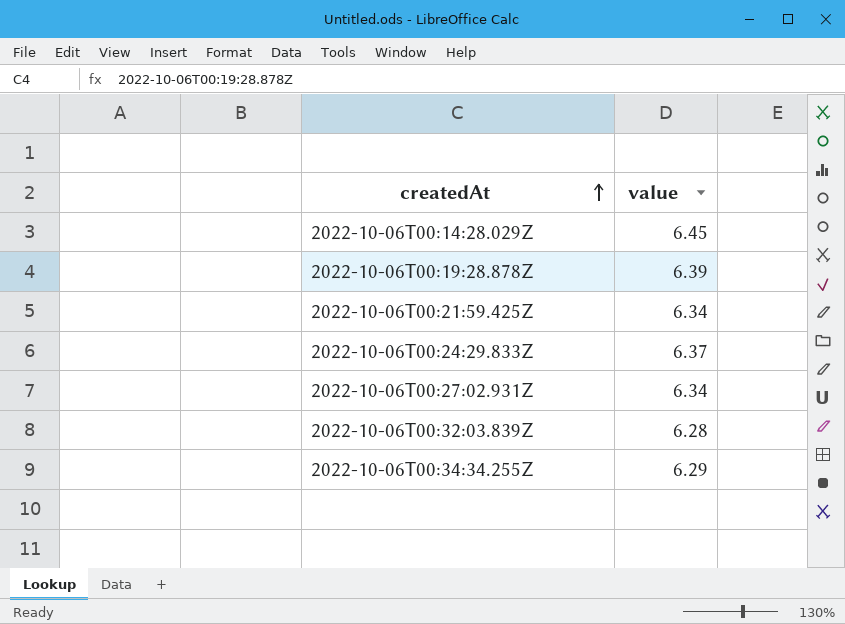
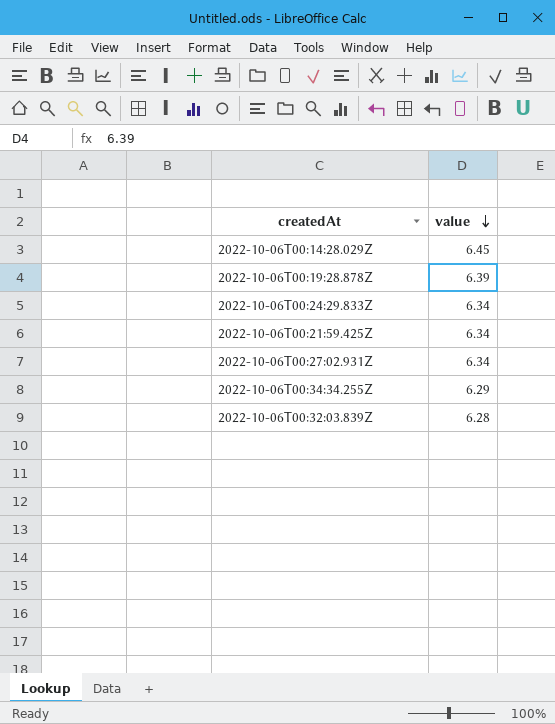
row order: createdAt ascending -> value descending
2022-10-06T00:24:29.833Z | value: 6.37 -> 6.34

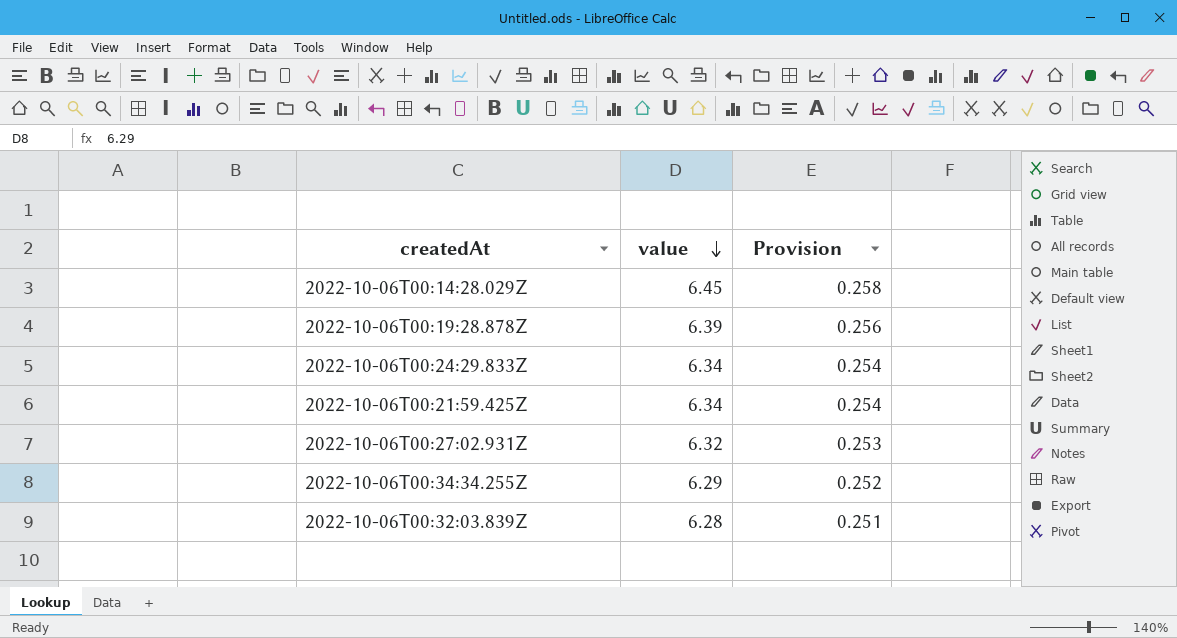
column Provision | formula: none -> [value] * 0.04
2022-10-06T00:27:02.931Z | value: 6.34 -> 6.32

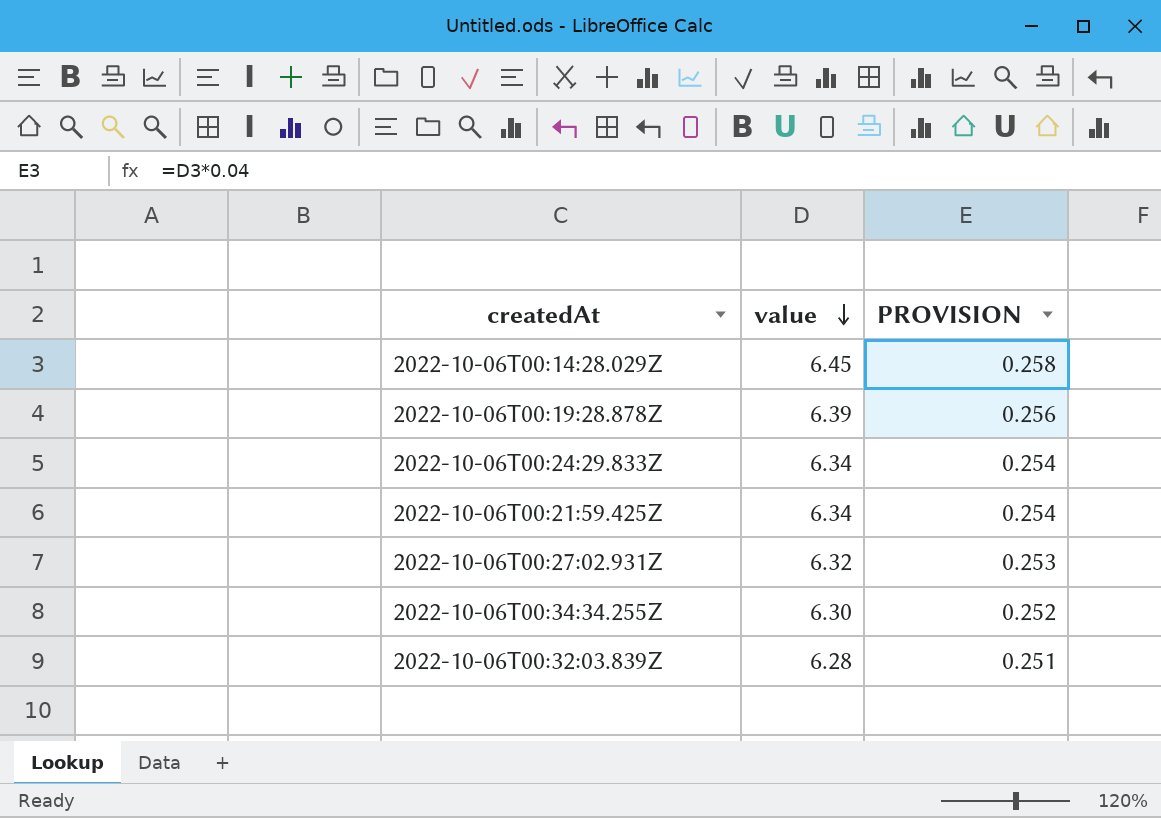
column name: Provision -> PROVISION
2022-10-06T00:34:34.255Z | value: 6.29 -> 6.30

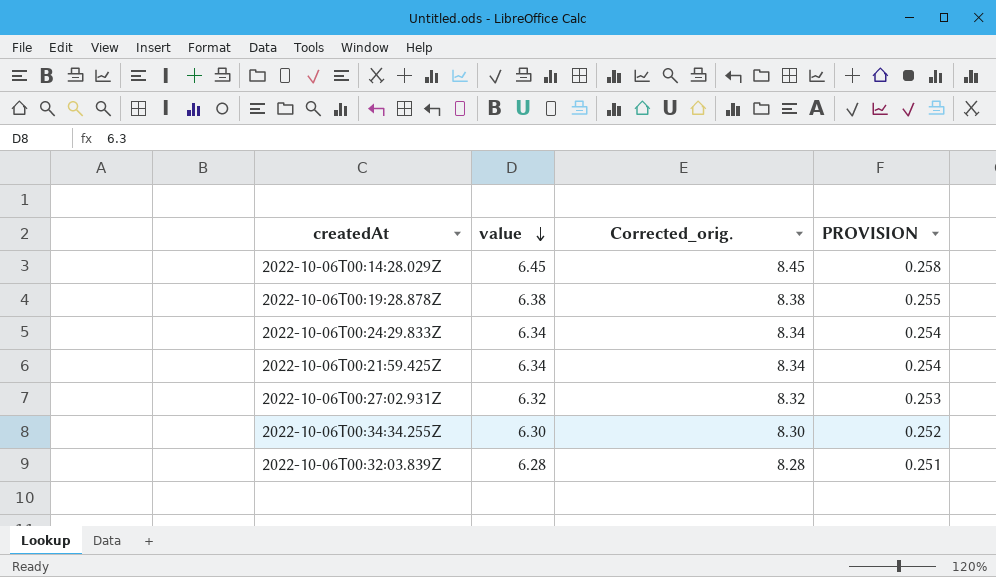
column Corrected_orig. | formula: none -> [value] + 2
2022-10-06T00:19:28.878Z | value: 6.39 -> 6.38
2022-10-06T00:19:28.878Z | PROVISION: 0.256 -> 0.255

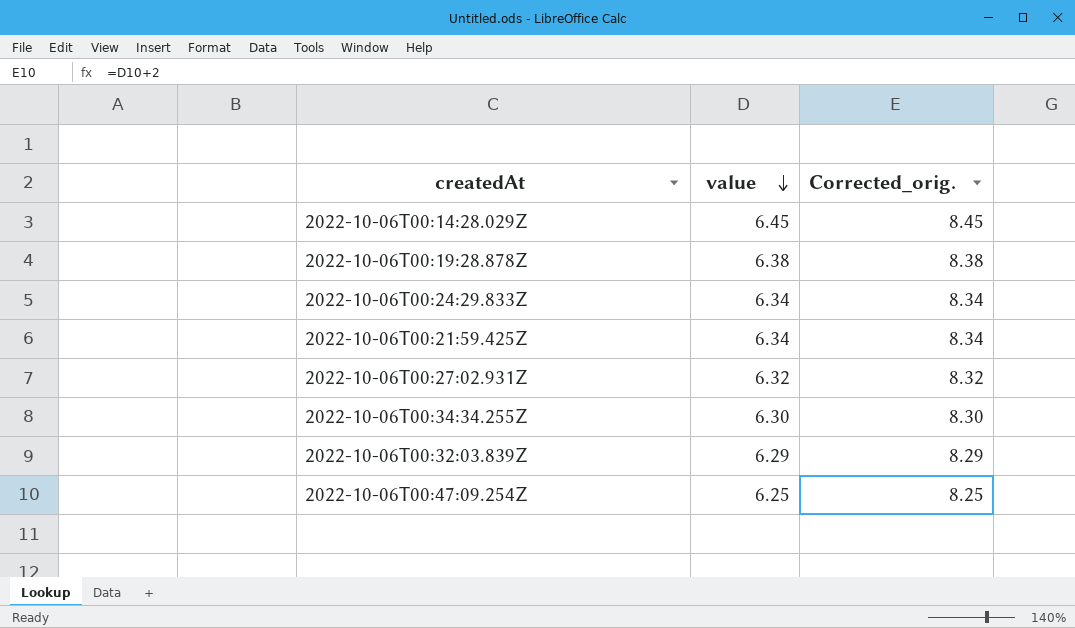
column PROVISION | formula: [value] * 0.04 -> none
2022-10-06T00:32:03.839Z | value: 6.28 -> 6.29
2022-10-06T00:32:03.839Z | Corrected_orig.: 8.28 -> 8.29
row 2022-10-06T00:47:09.254Z: none -> 6.25 | 8.25

